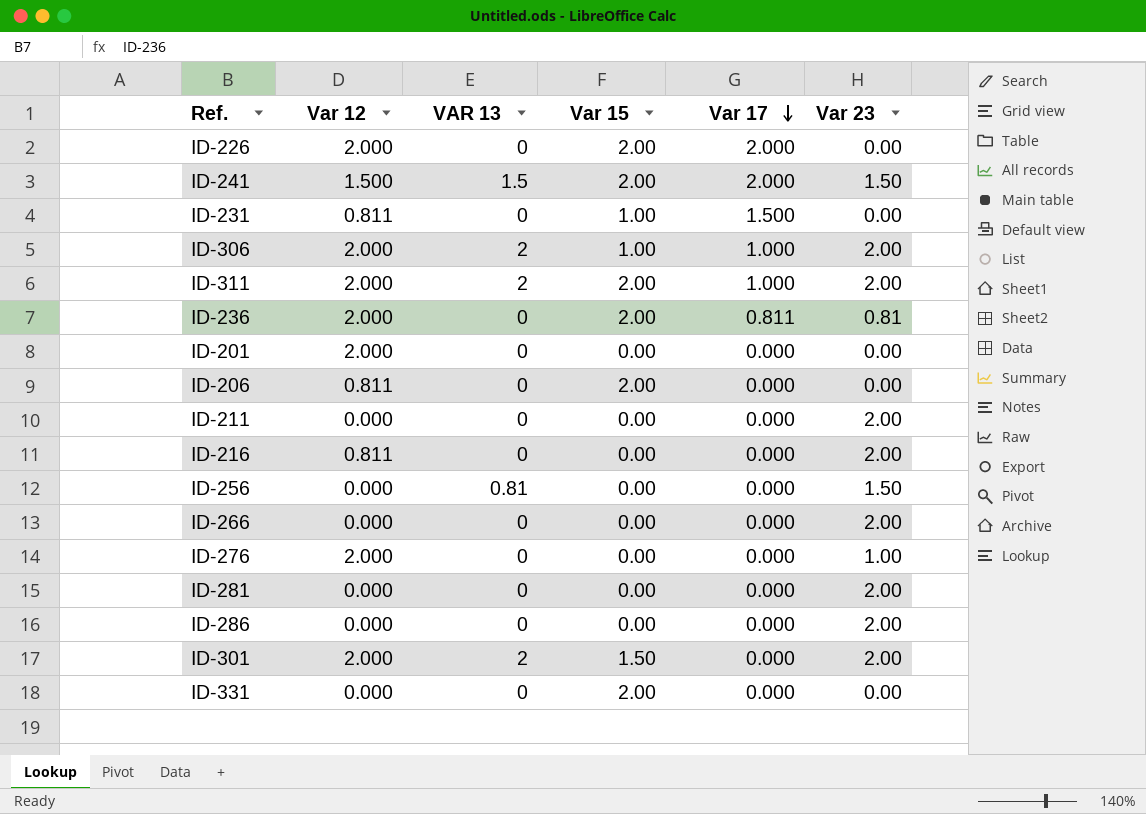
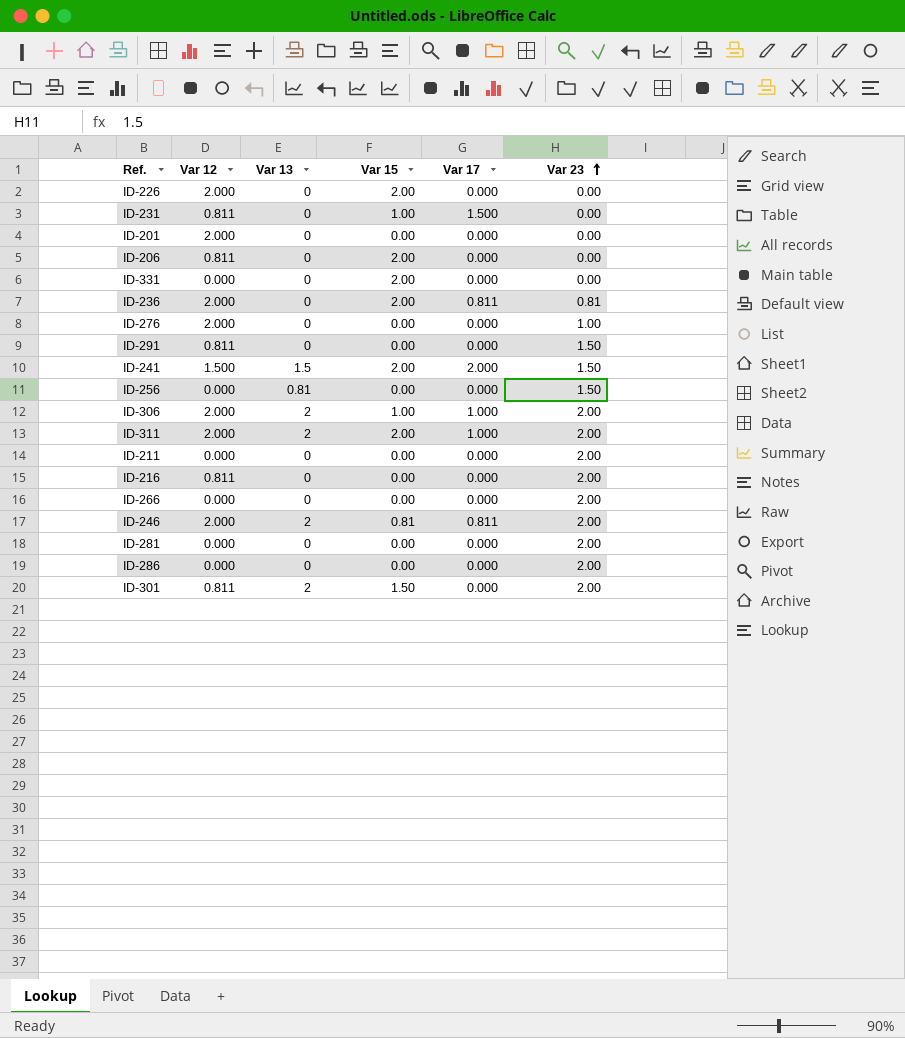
row order: Var 17 descending -> Var 23 ascending
column name: VAR 13 -> Var 13
ID-226 | Var 17: 2.000 -> 0.000
row ID-291: none -> 0.811 | 0 | 0.00 | 0.000 | 1.50
row ID-246: none -> 2.000 | 2 | 0.81 | 0.811 | 2.00
ID-301 | Var 12: 2.000 -> 0.811

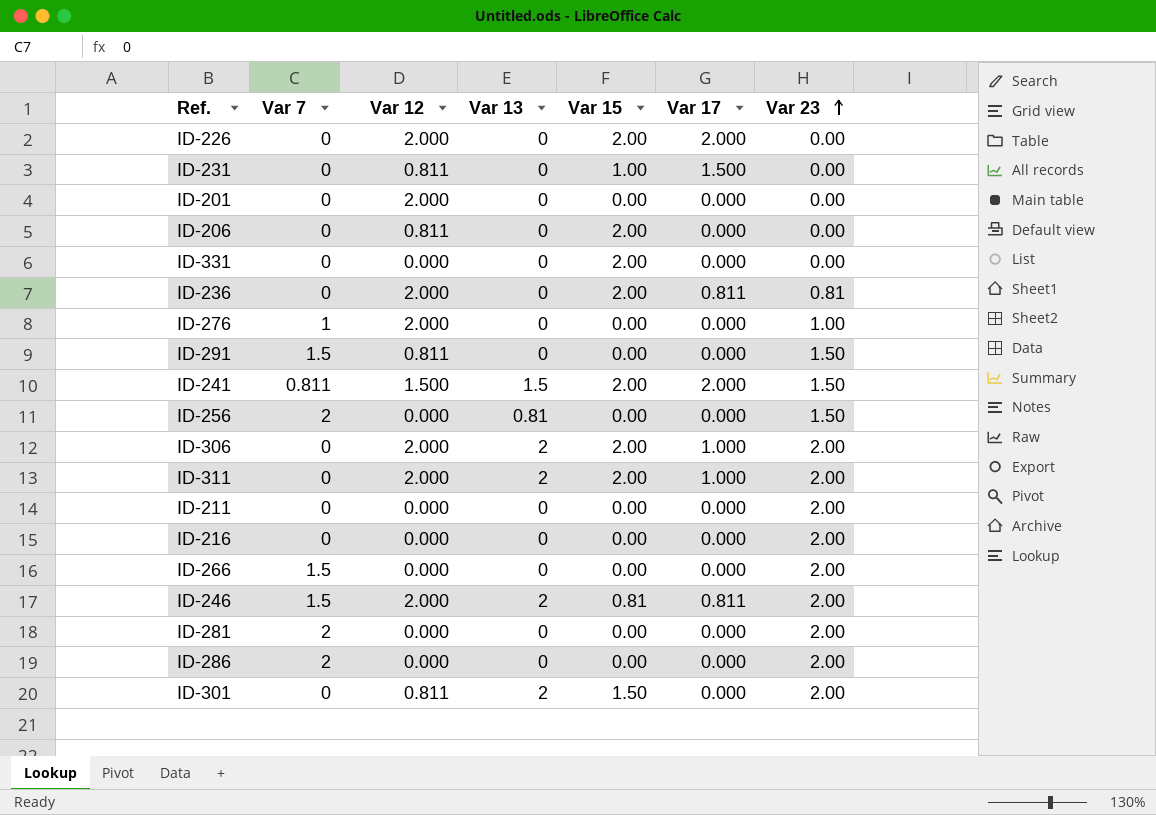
column Var 7 | position: none -> 2
ID-226 | Var 17: 0.000 -> 2.000
ID-306 | Var 15: 1.00 -> 2.00
ID-216 | Var 12: 0.811 -> 0.000

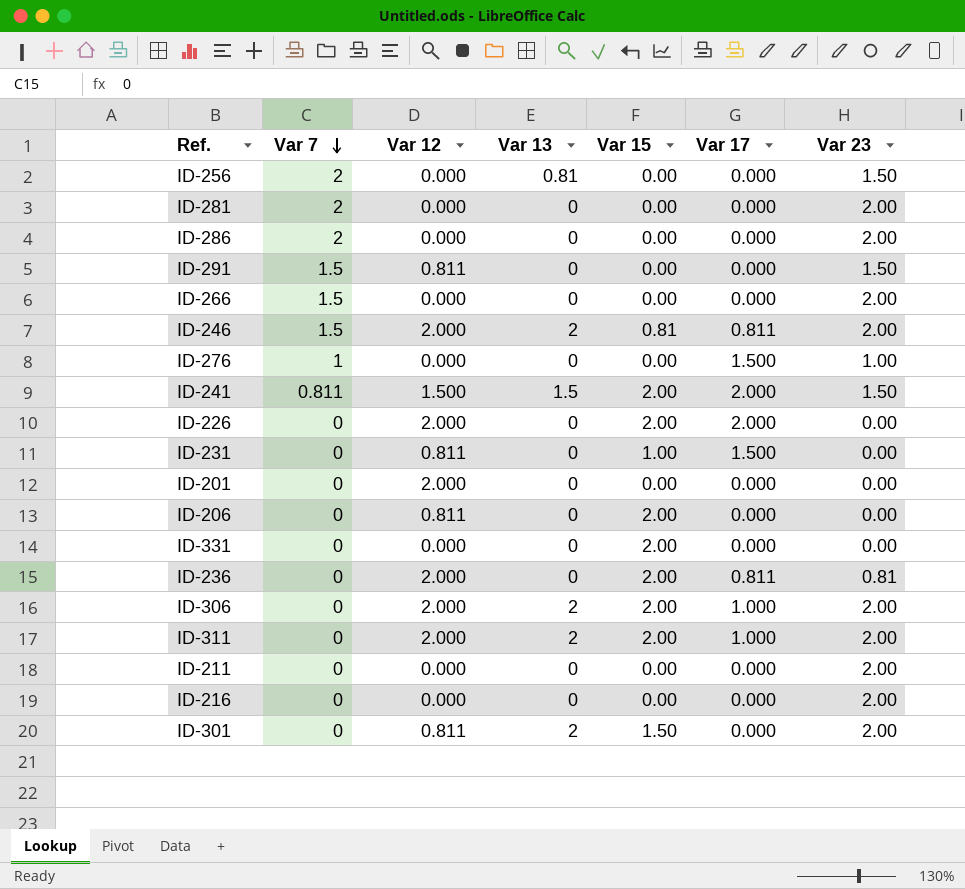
row order: Var 23 ascending -> Var 7 descending
ID-276 | Var 12: 2.000 -> 0.000
ID-276 | Var 17: 0.000 -> 1.500

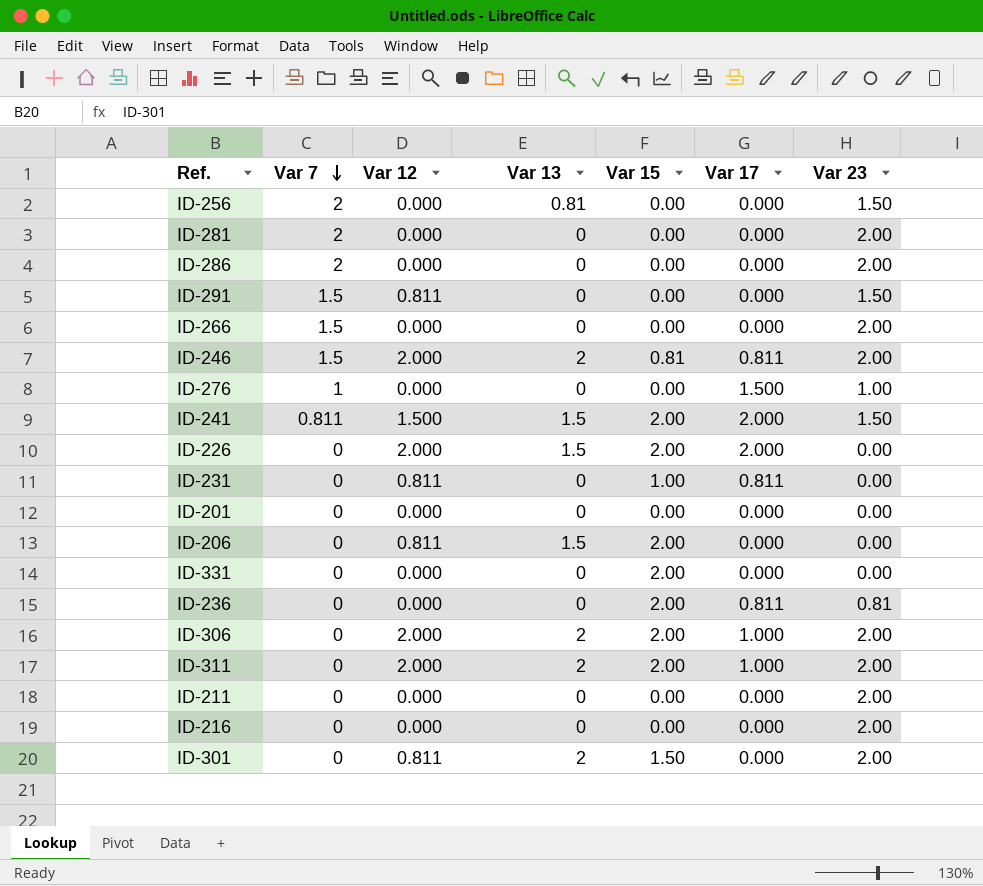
ID-226 | Var 13: 0 -> 1.5
ID-231 | Var 17: 1.500 -> 0.811
ID-201 | Var 12: 2.000 -> 0.000
ID-206 | Var 13: 0 -> 1.5
ID-236 | Var 12: 2.000 -> 0.000

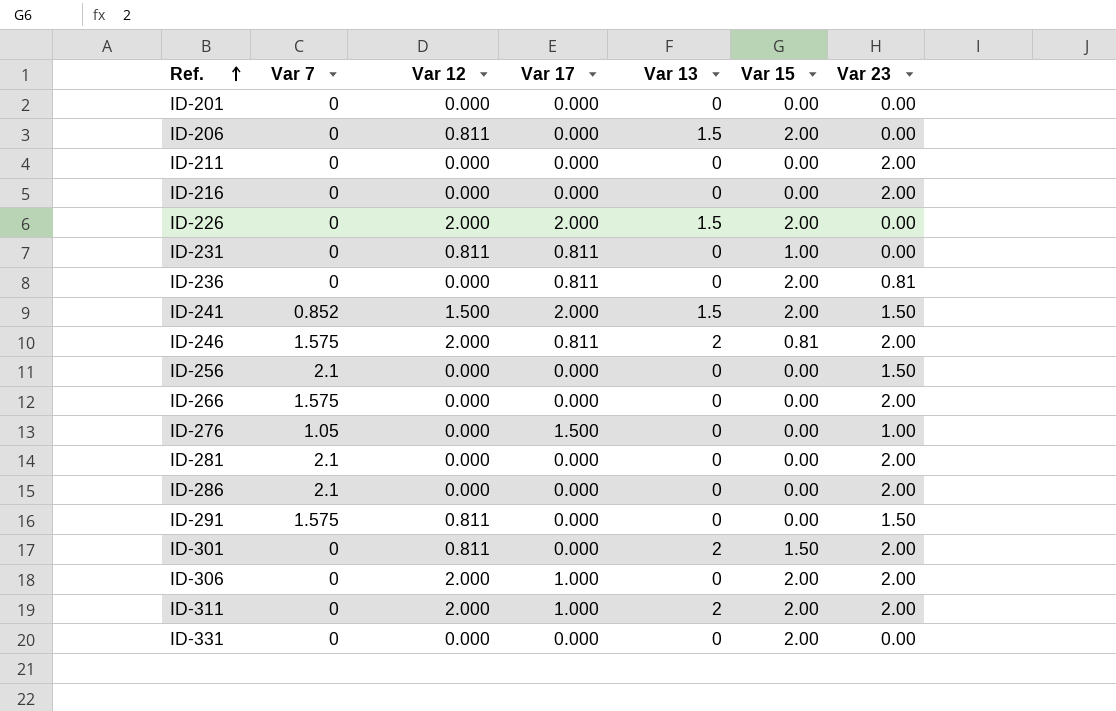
row order: Var 7 descending -> Ref. ascending
column Var 17 | position: 6 -> 4
ID-241 | Var 7: 0.811 -> 0.852
ID-246 | Var 7: 1.5 -> 1.575
ID-256 | Var 7: 2 -> 2.1
ID-256 | Var 13: 0.81 -> 0
ID-266 | Var 7: 1.5 -> 1.575
ID-276 | Var 7: 1 -> 1.05
ID-281 | Var 7: 2 -> 2.1
ID-286 | Var 7: 2 -> 2.1
ID-291 | Var 7: 1.5 -> 1.575
ID-306 | Var 13: 2 -> 0

